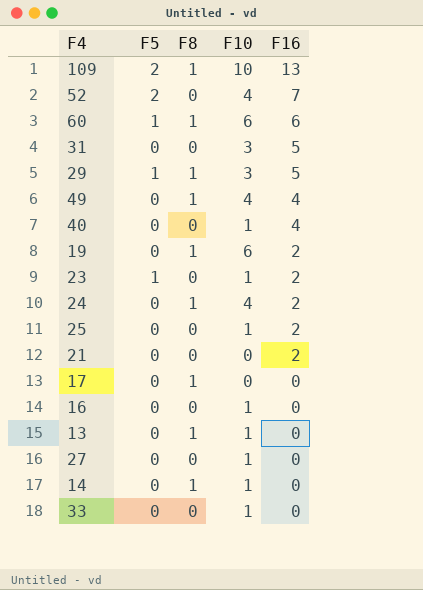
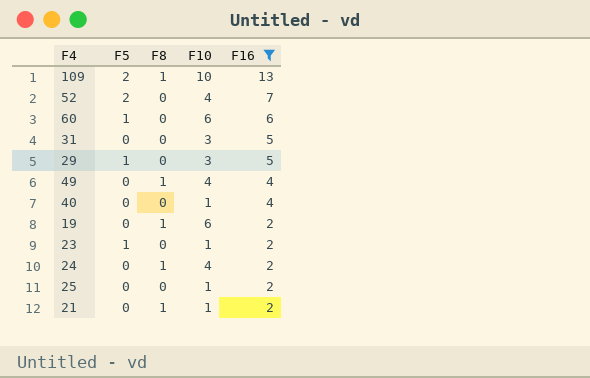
filter: none -> F16 != 0
60 | F8: 1 -> 0
29 | F8: 1 -> 0
21 | F8: 0 -> 1
21 | F10: 0 -> 1

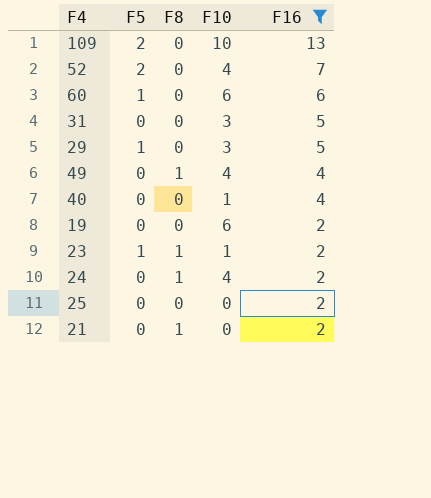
109 | F8: 1 -> 0
19 | F8: 1 -> 0
23 | F8: 0 -> 1
25 | F10: 1 -> 0
21 | F10: 1 -> 0

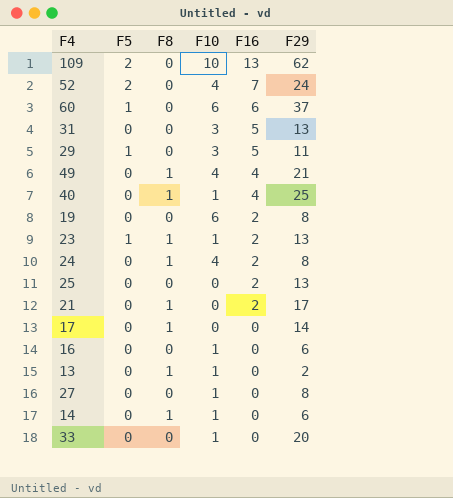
filter: F16 != 0 -> none
column F29 | position: none -> 6
40 | F8: 0 -> 1

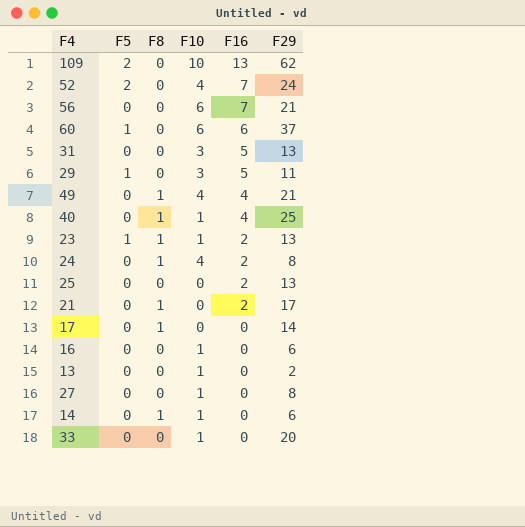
row 19: 0 | 0 | 6 | 2 | 8 -> none
row 56: none -> 0 | 0 | 6 | 7 | 21
13 | F8: 1 -> 0

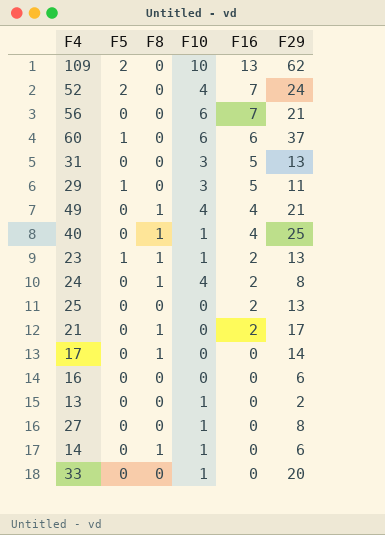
16 | F10: 1 -> 0

